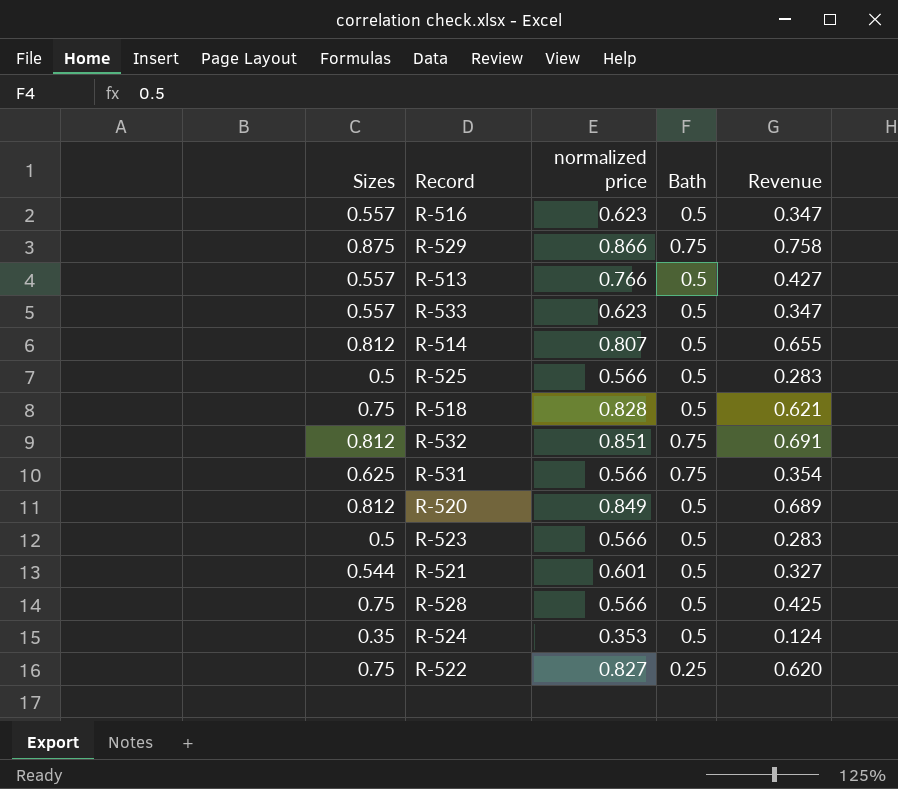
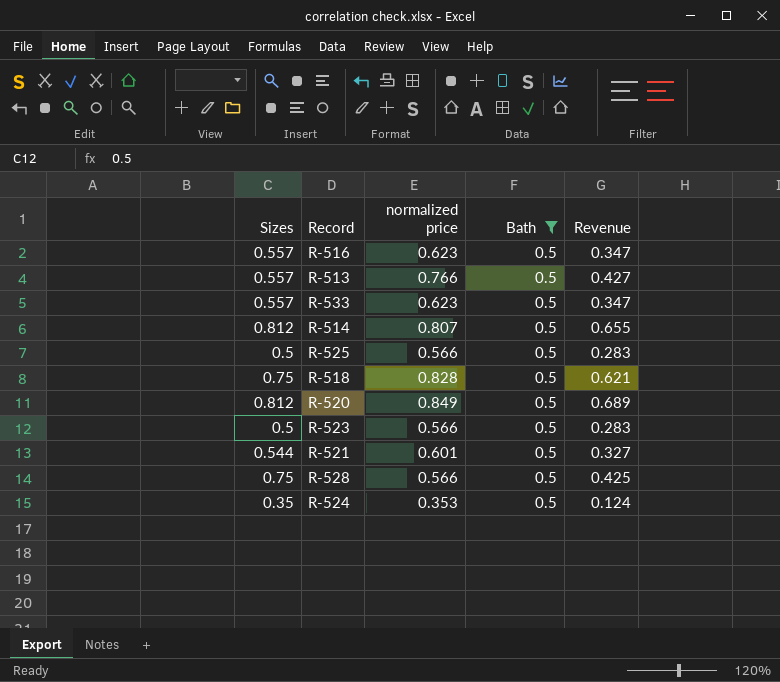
filter: none -> Bath = 0.5

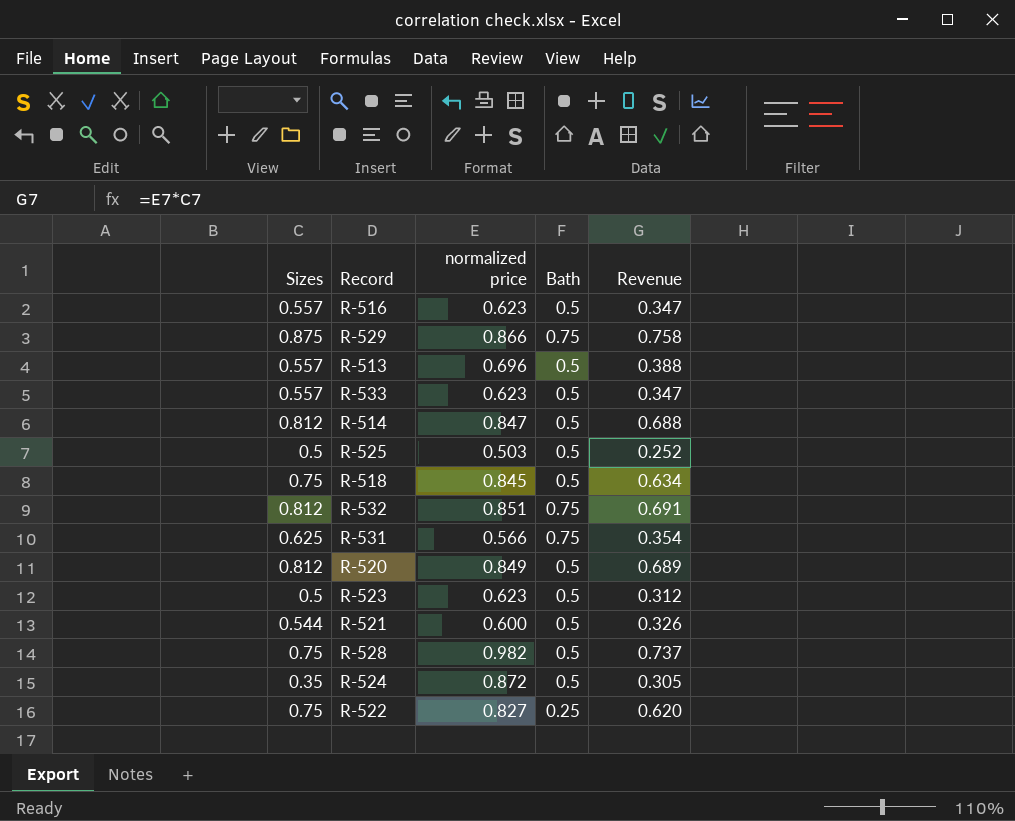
filter: Bath = 0.5 -> none
R-513 | normalized price: 0.766 -> 0.696
R-513 | Revenue: 0.427 -> 0.388
R-514 | normalized price: 0.807 -> 0.847
R-514 | Revenue: 0.655 -> 0.688
R-525 | normalized price: 0.566 -> 0.503
R-525 | Revenue: 0.283 -> 0.252
R-518 | normalized price: 0.828 -> 0.845
R-518 | Revenue: 0.621 -> 0.634
R-523 | normalized price: 0.566 -> 0.623
R-523 | Revenue: 0.283 -> 0.312
R-521 | normalized price: 0.601 -> 0.600
R-521 | Revenue: 0.327 -> 0.326
R-528 | normalized price: 0.566 -> 0.982
R-528 | Revenue: 0.425 -> 0.737
R-524 | normalized price: 0.353 -> 0.872
R-524 | Revenue: 0.124 -> 0.305

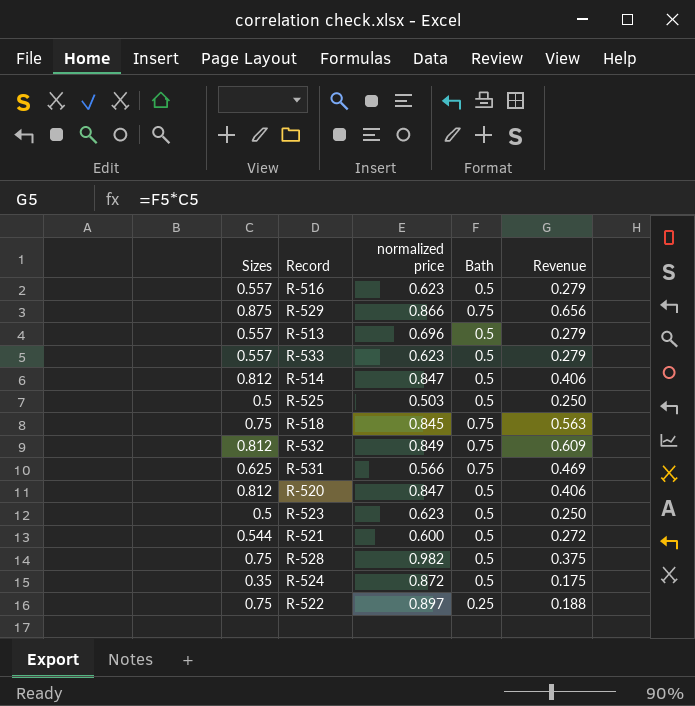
column Revenue | formula: [Sizes] * [normalized price] -> [Sizes] * [Bath]
R-518 | Bath: 0.5 -> 0.75
R-532 | normalized price: 0.851 -> 0.849
R-520 | normalized price: 0.849 -> 0.847
R-522 | normalized price: 0.827 -> 0.897

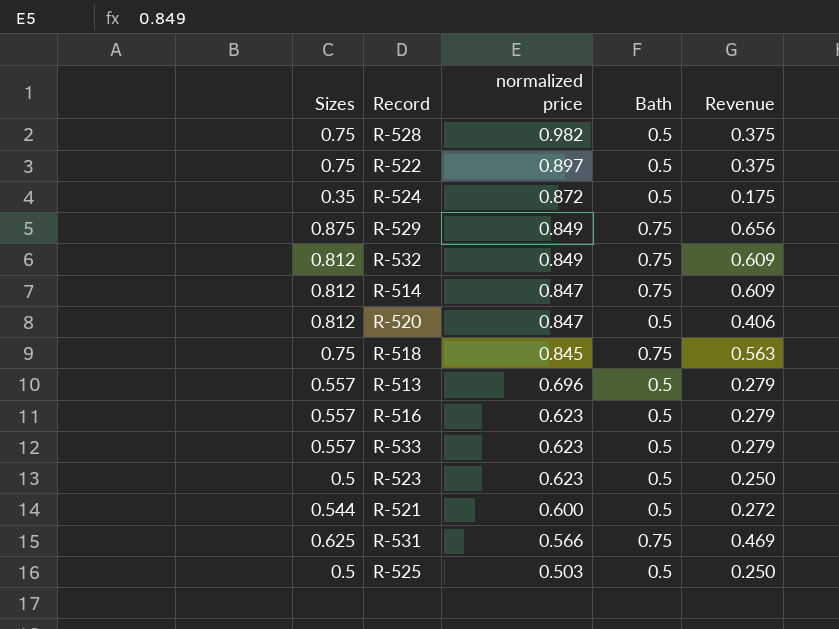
row order: none -> normalized price descending
R-522 | Bath: 0.25 -> 0.5
R-522 | Revenue: 0.188 -> 0.375
R-529 | normalized price: 0.866 -> 0.849
R-514 | Bath: 0.5 -> 0.75
R-514 | Revenue: 0.406 -> 0.609

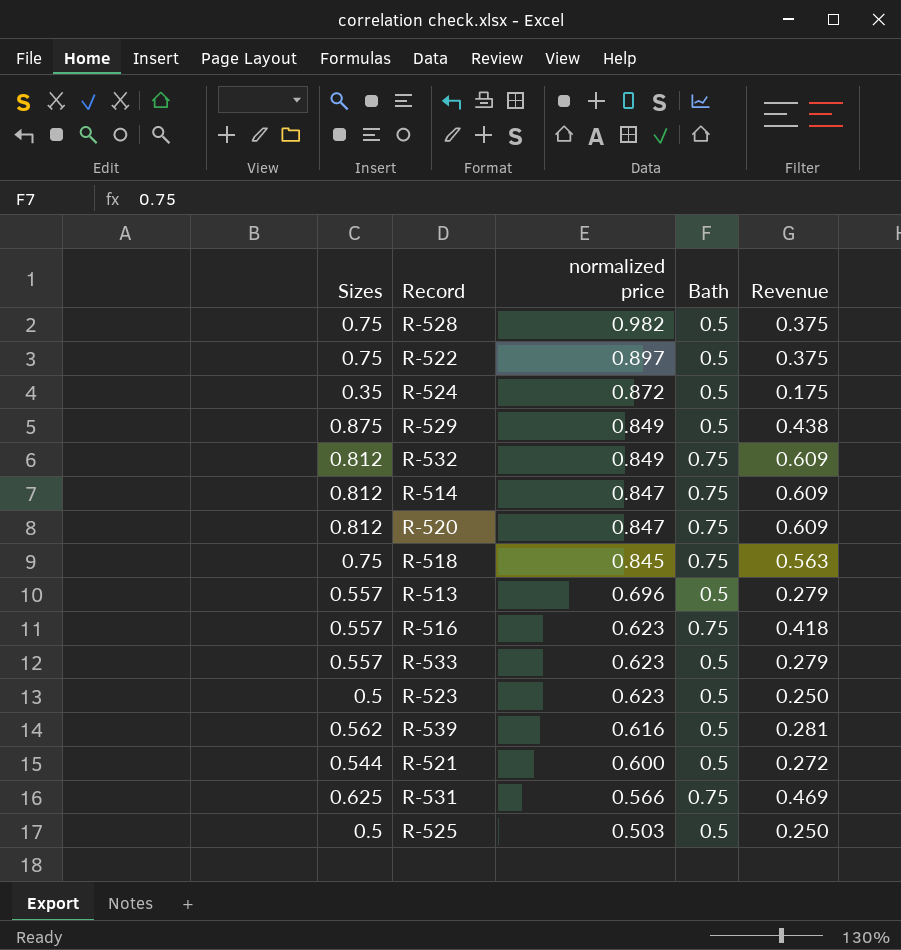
R-529 | Bath: 0.75 -> 0.5
R-529 | Revenue: 0.656 -> 0.438
R-520 | Bath: 0.5 -> 0.75
R-520 | Revenue: 0.406 -> 0.609
R-516 | Bath: 0.5 -> 0.75
R-516 | Revenue: 0.279 -> 0.418
row R-539: none -> 0.562 | 0.616 | 0.5 | 0.281

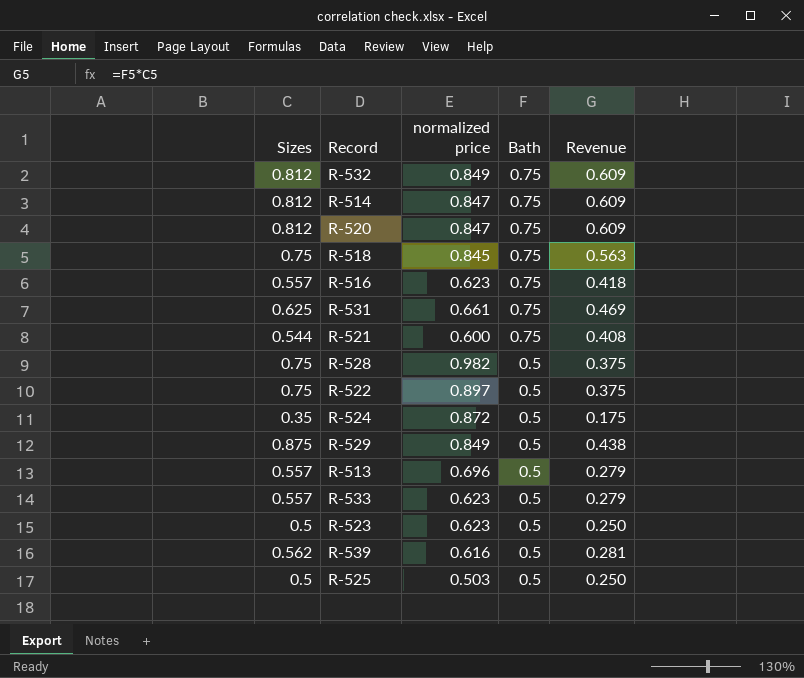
row order: normalized price descending -> Bath descending
R-531 | normalized price: 0.566 -> 0.661
R-521 | Bath: 0.5 -> 0.75
R-521 | Revenue: 0.272 -> 0.408

